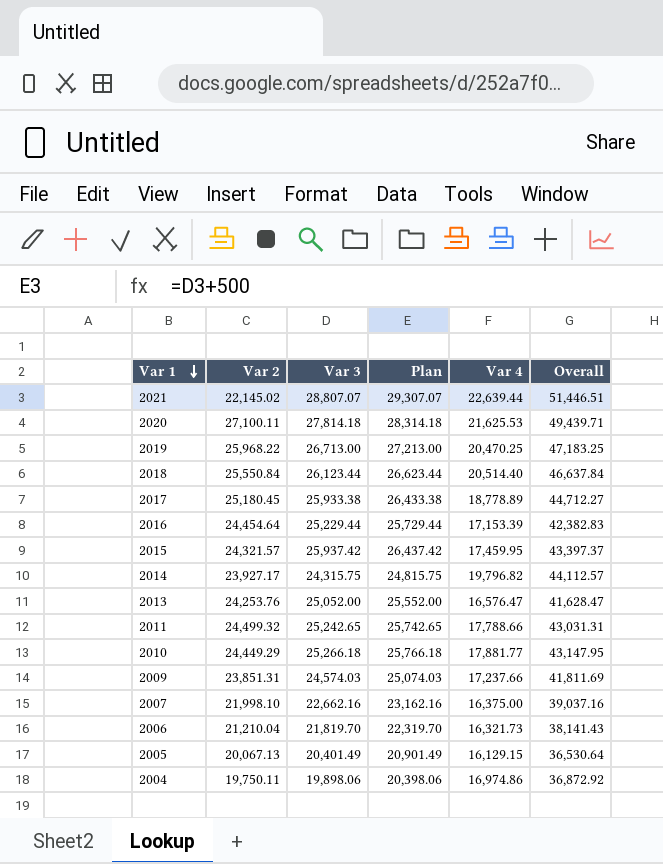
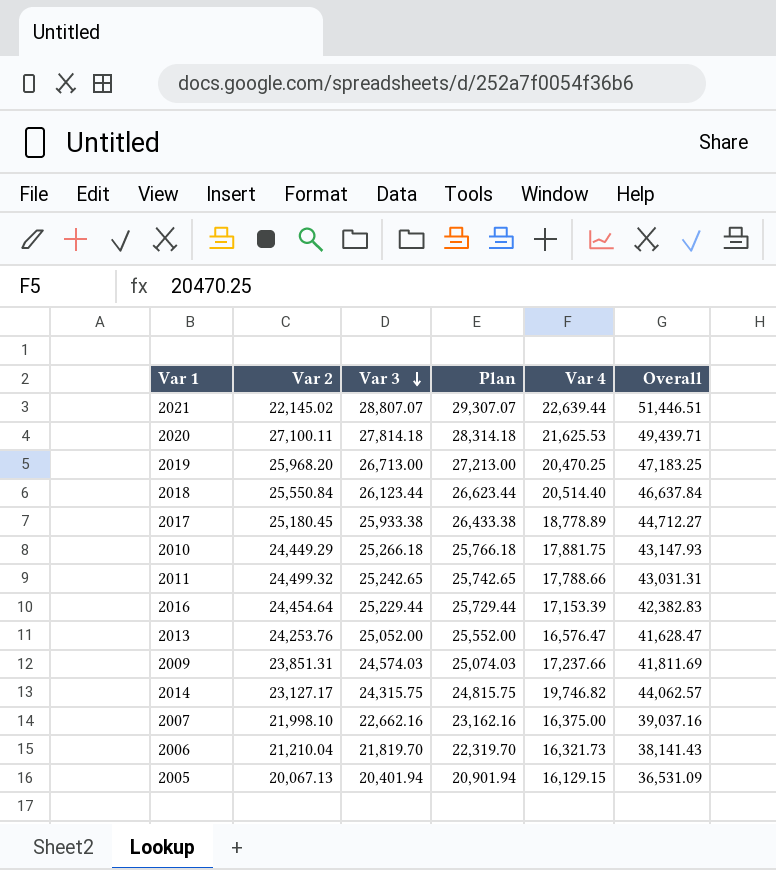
row order: Var 1 descending -> Var 3 descending
row 2015: 24,321.57 | 25,937.42 | 26,437.42 | 17,459.95 | 43,397.37 -> none
row 2004: 19,750.11 | 19,898.06 | 20,398.06 | 16,974.86 | 36,872.92 -> none
2019 | Var 2: 25,968.22 -> 25,968.20
2010 | Var 4: 17,881.77 -> 17,881.75
2010 | Overall: 43,147.95 -> 43,147.93
2014 | Var 2: 23,927.17 -> 23,127.17
2014 | Var 4: 19,796.82 -> 19,746.82
2014 | Overall: 44,112.57 -> 44,062.57
2005 | Var 3: 20,401.49 -> 20,401.94
2005 | Plan: 20,901.49 -> 20,901.94
2005 | Overall: 36,530.64 -> 36,531.09

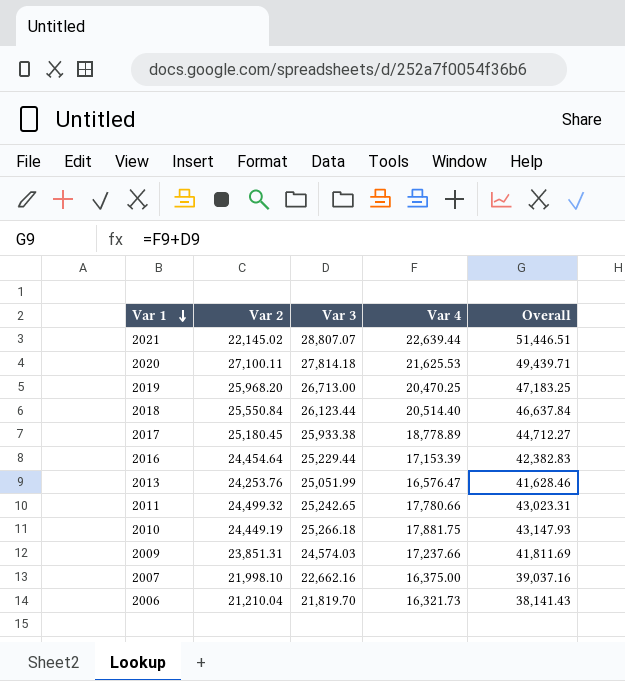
row order: Var 3 descending -> Var 1 descending
column Plan | formula: [Var 3] + 500 -> none
row 2014: 23,127.17 | 24,315.75 | 24,815.75 | 19,746.82 | 44,062.57 -> none
row 2005: 20,067.13 | 20,401.94 | 20,901.94 | 16,129.15 | 36,531.09 -> none
2013 | Var 3: 25,052.00 -> 25,051.99
2013 | Overall: 41,628.47 -> 41,628.46
2011 | Var 4: 17,788.66 -> 17,780.66
2011 | Overall: 43,031.31 -> 43,023.31
2010 | Var 2: 24,449.29 -> 24,449.19

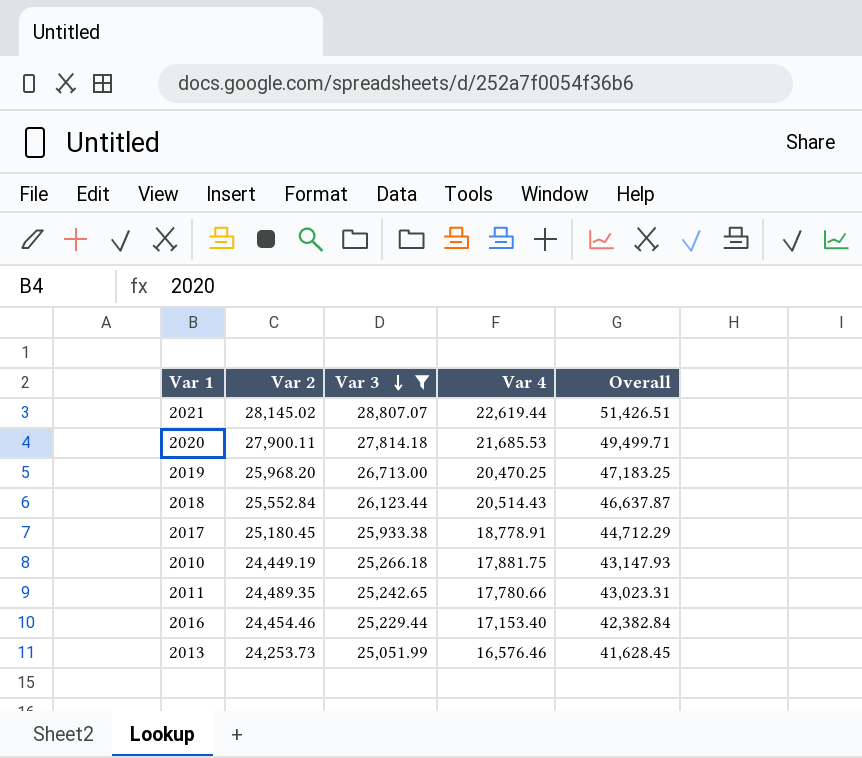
filter: none -> Var 3 >= 25,051.99
row order: Var 1 descending -> Var 3 descending
2021 | Var 2: 22,145.02 -> 28,145.02
2021 | Var 4: 22,639.44 -> 22,619.44
2021 | Overall: 51,446.51 -> 51,426.51
2020 | Var 2: 27,100.11 -> 27,900.11
2020 | Var 4: 21,625.53 -> 21,685.53
2020 | Overall: 49,439.71 -> 49,499.71
2018 | Var 2: 25,550.84 -> 25,552.84
2018 | Var 4: 20,514.40 -> 20,514.43
2018 | Overall: 46,637.84 -> 46,637.87
2017 | Var 4: 18,778.89 -> 18,778.91
2017 | Overall: 44,712.27 -> 44,712.29
2011 | Var 2: 24,499.32 -> 24,489.35
2016 | Var 2: 24,454.64 -> 24,454.46
2016 | Var 4: 17,153.39 -> 17,153.40
2016 | Overall: 42,382.83 -> 42,382.84
2013 | Var 2: 24,253.76 -> 24,253.73
2013 | Var 4: 16,576.47 -> 16,576.46
2013 | Overall: 41,628.46 -> 41,628.45

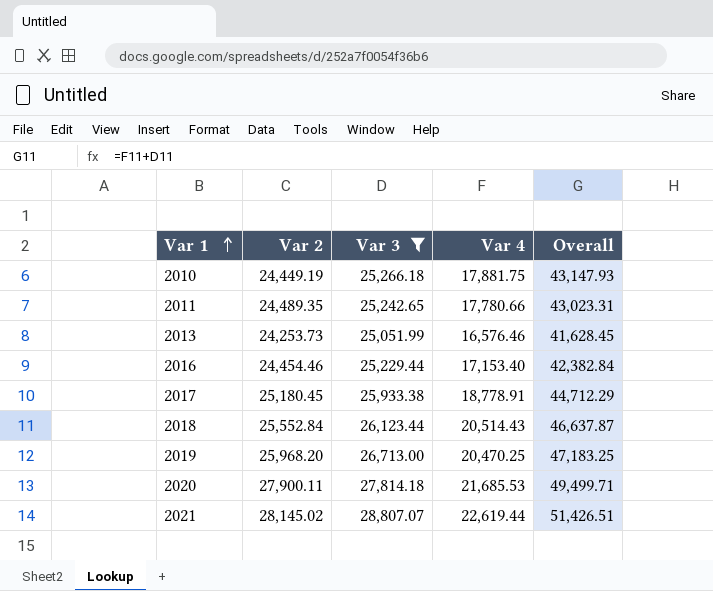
row order: Var 3 descending -> Var 1 ascending

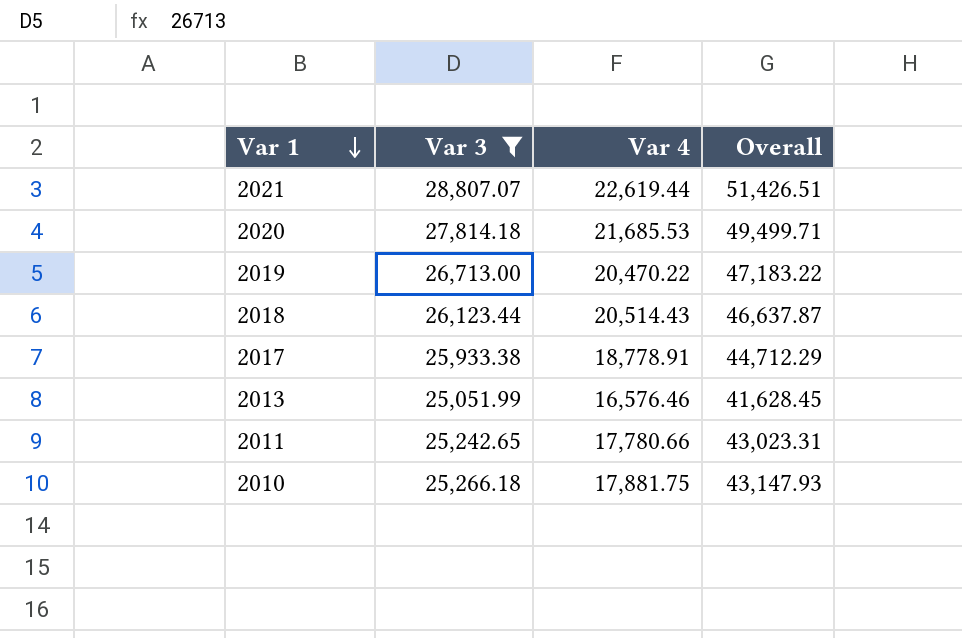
row order: Var 1 ascending -> Var 1 descending
column Var 2 | position: 2 -> none
row 2016: 24,454.46 | 25,229.44 | 17,153.40 | 42,382.84 -> none
2019 | Var 4: 20,470.25 -> 20,470.22
2019 | Overall: 47,183.25 -> 47,183.22

